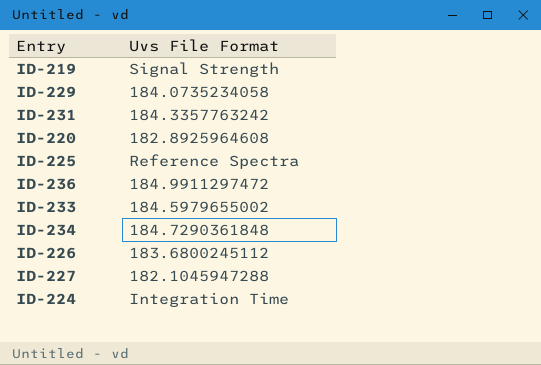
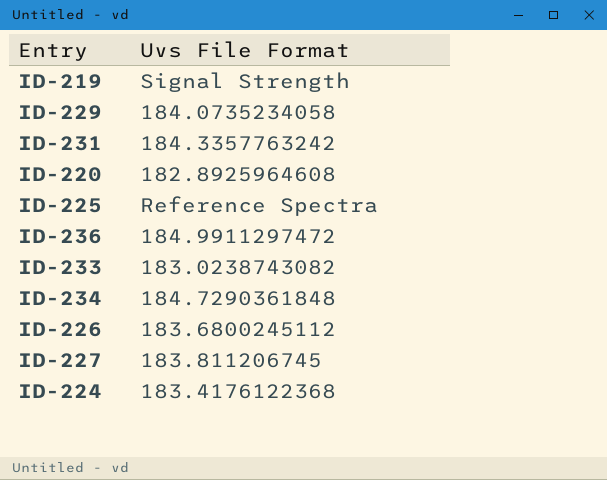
ID-233 | Uvs File Format: 184.5979655002 -> 183.0238743082
ID-227 | Uvs File Format: 182.1045947288 -> 183.811206745
ID-224 | Uvs File Format: Integration Time -> 183.4176122368

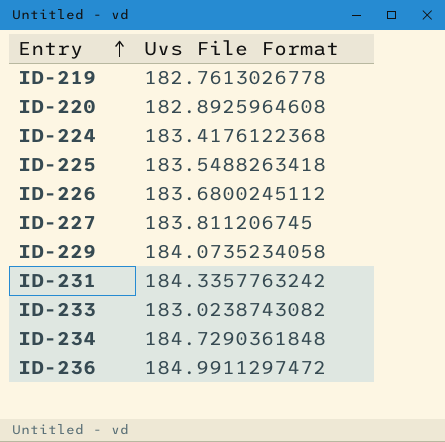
row order: none -> Entry ascending
ID-219 | Uvs File Format: Signal Strength -> 182.7613026778
ID-225 | Uvs File Format: Reference Spectra -> 183.5488263418

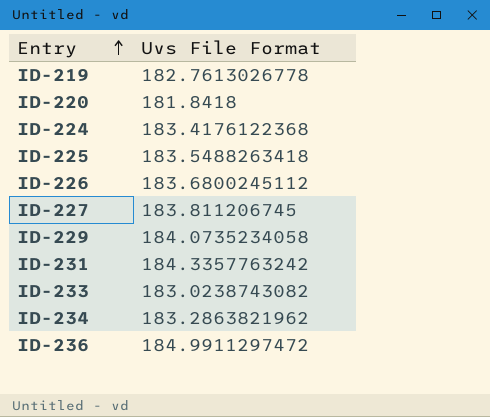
ID-220 | Uvs File Format: 182.8925964608 -> 181.8418
ID-234 | Uvs File Format: 184.7290361848 -> 183.2863821962

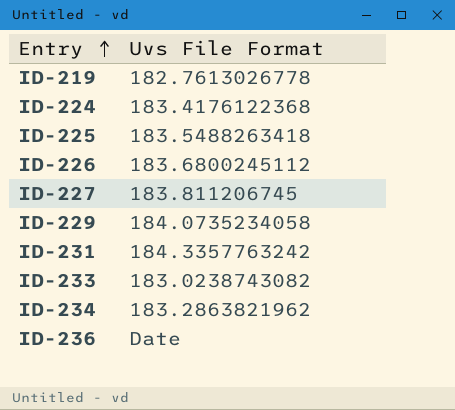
row ID-220: 181.8418 -> none
ID-236 | Uvs File Format: 184.9911297472 -> Date

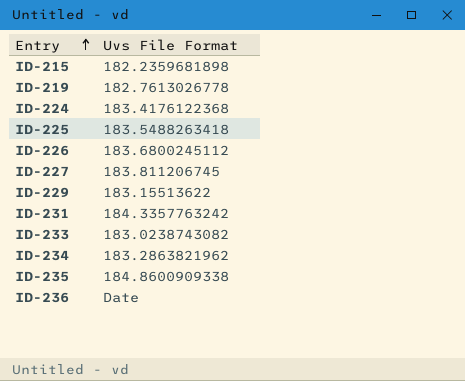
row ID-215: none -> 182.2359681898
ID-229 | Uvs File Format: 184.0735234058 -> 183.15513622
row ID-235: none -> 184.8600909338

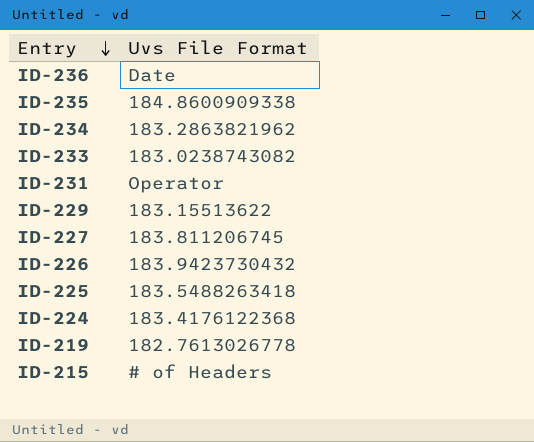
row order: Entry ascending -> Entry descending
ID-231 | Uvs File Format: 184.3357763242 -> Operator
ID-226 | Uvs File Format: 183.6800245112 -> 183.9423730432
ID-215 | Uvs File Format: 182.2359681898 -> # of Headers

